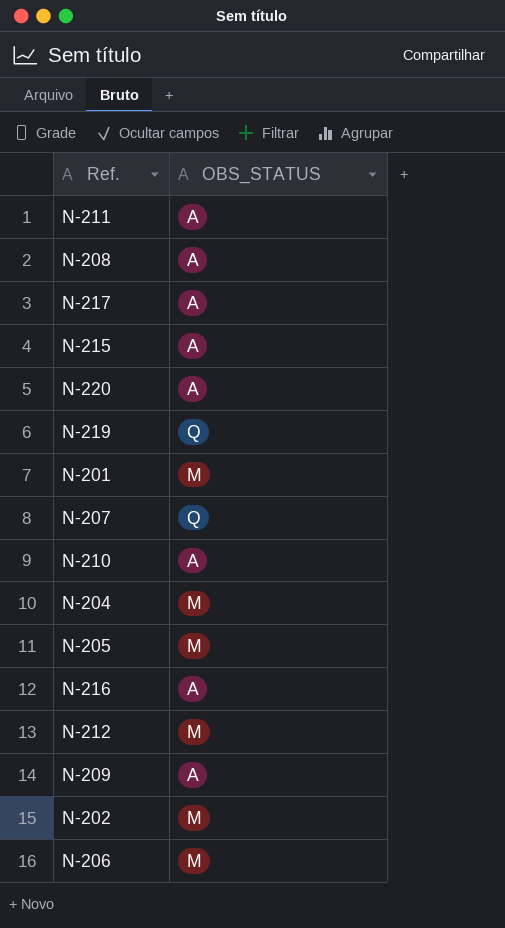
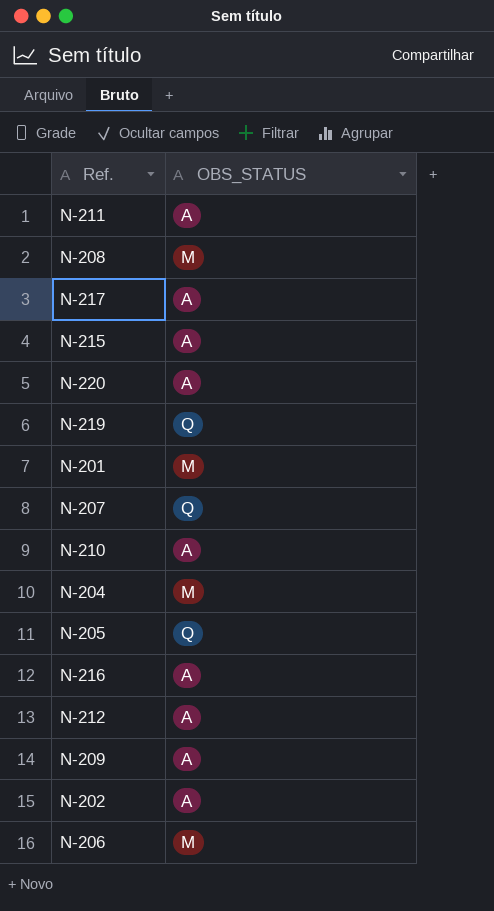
N-208 | OBS_STATUS: A -> M
N-205 | OBS_STATUS: M -> Q
N-212 | OBS_STATUS: M -> A
N-202 | OBS_STATUS: M -> A

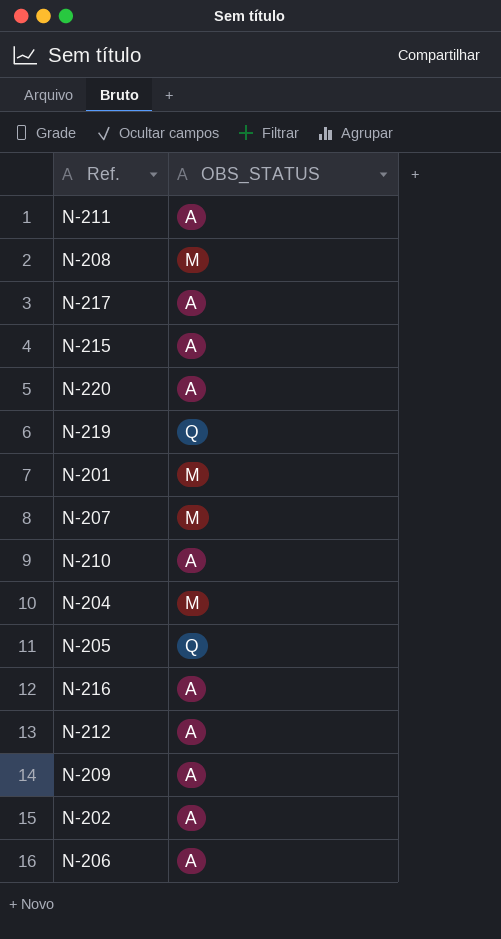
N-207 | OBS_STATUS: Q -> M
N-206 | OBS_STATUS: M -> A

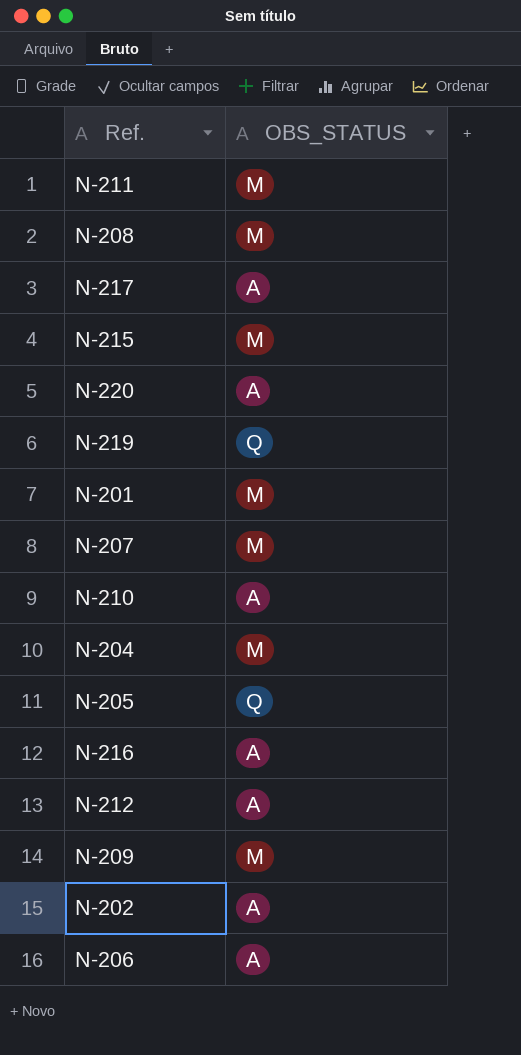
N-211 | OBS_STATUS: A -> M
N-215 | OBS_STATUS: A -> M
N-209 | OBS_STATUS: A -> M

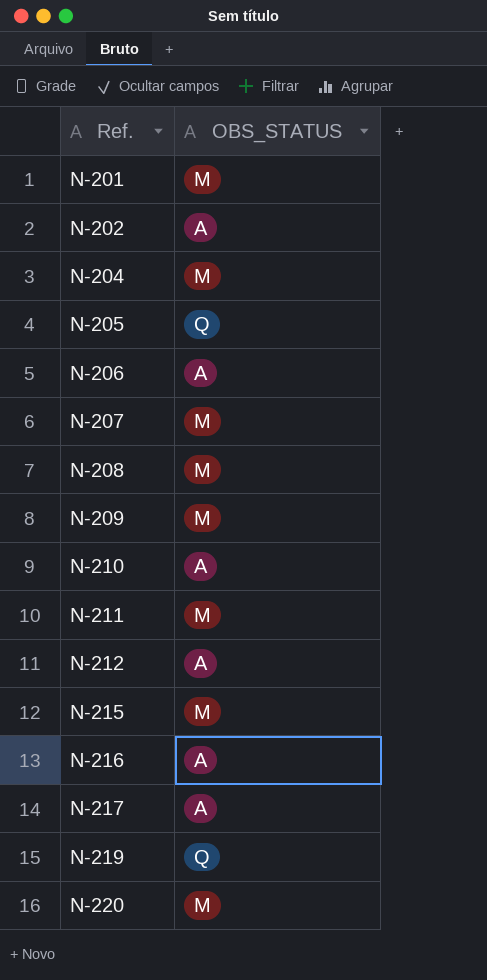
row order: none -> Ref. ascending
N-220 | OBS_STATUS: A -> M

